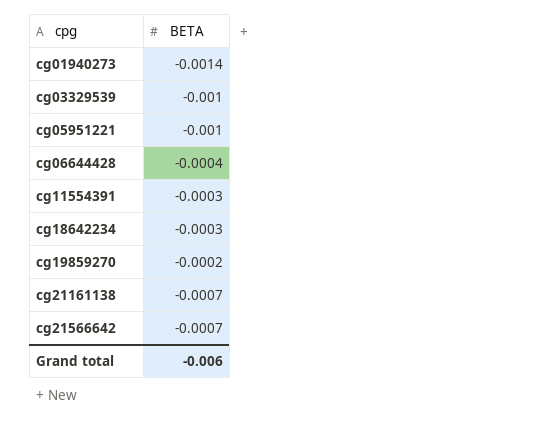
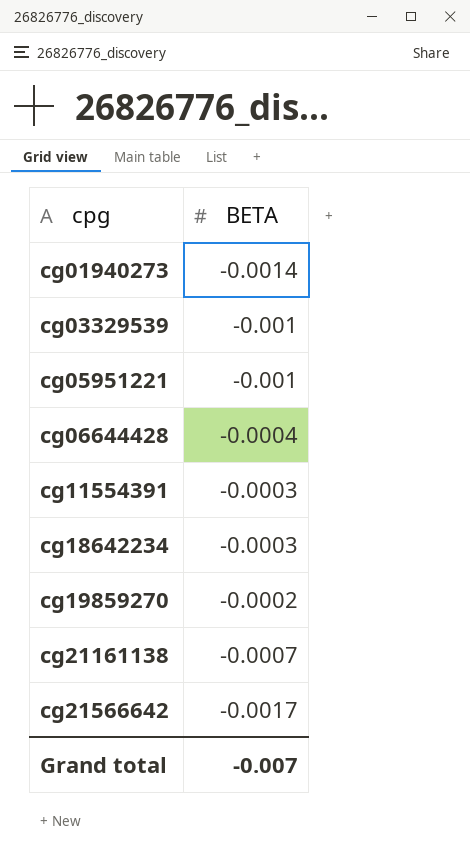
cg21566642 | BETA: -0.0007 -> -0.0017
Grand total | BETA: -0.006 -> -0.007

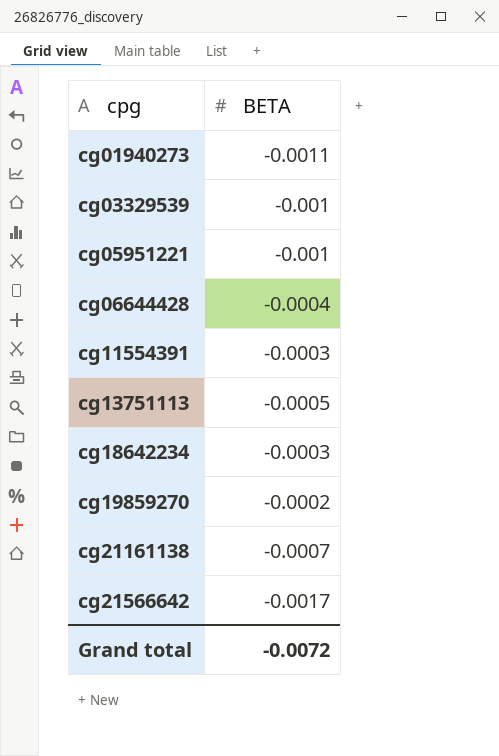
cg01940273 | BETA: -0.0014 -> -0.0011
row cg13751113: none -> -0.0005
Grand total | BETA: -0.007 -> -0.0072

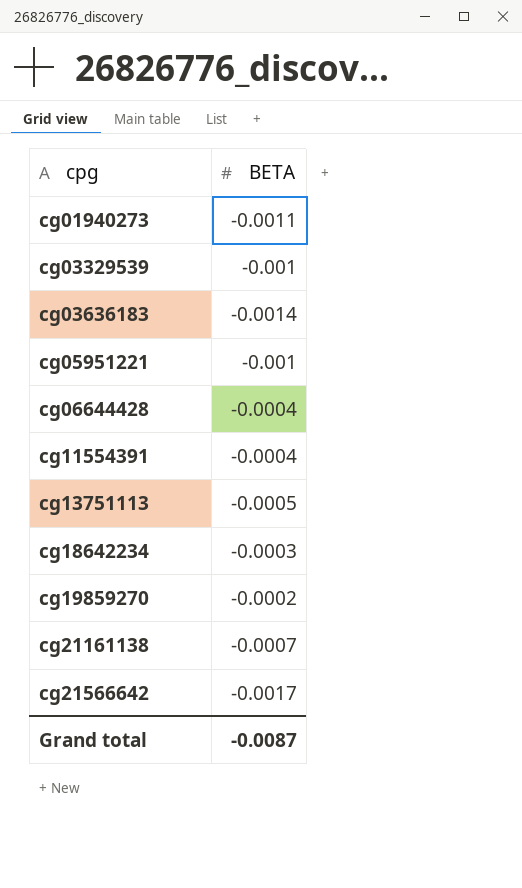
row cg03636183: none -> -0.0014
cg11554391 | BETA: -0.0003 -> -0.0004
Grand total | BETA: -0.0072 -> -0.0087

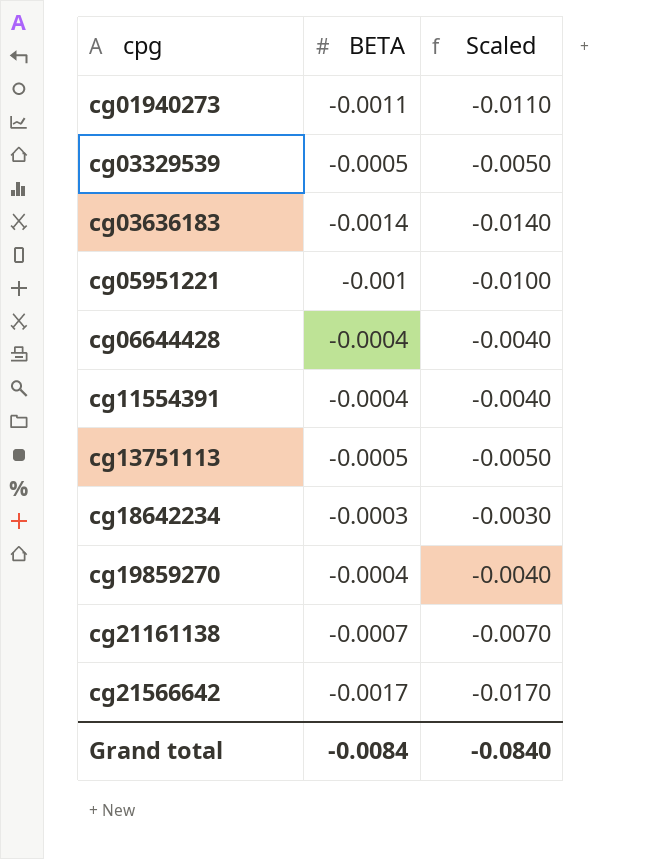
column Scaled | formula: none -> [BETA] * 10
cg03329539 | BETA: -0.001 -> -0.0005
cg19859270 | BETA: -0.0002 -> -0.0004
Grand total | BETA: -0.0087 -> -0.0084

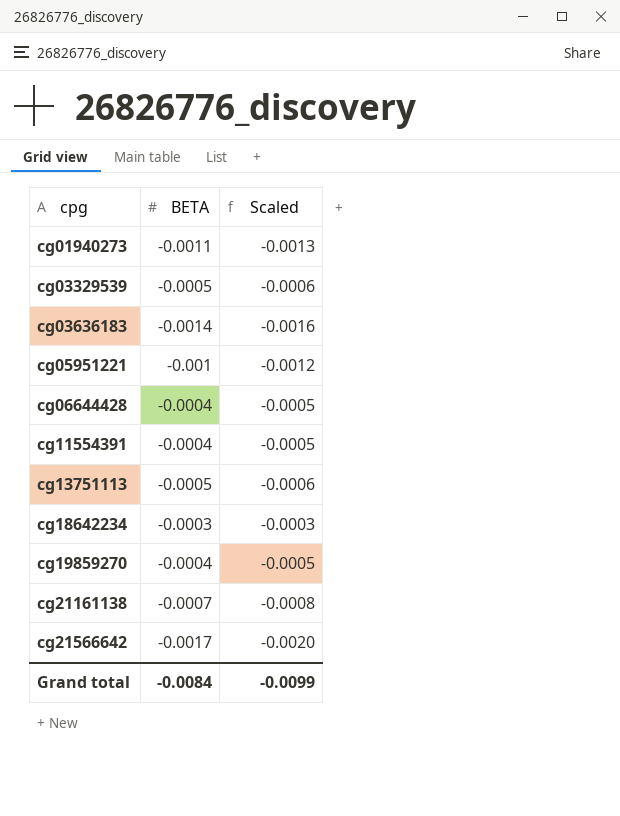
column Scaled | formula: [BETA] * 10 -> [BETA] * 1.15
Grand total | Scaled: -0.0840 -> -0.0099

